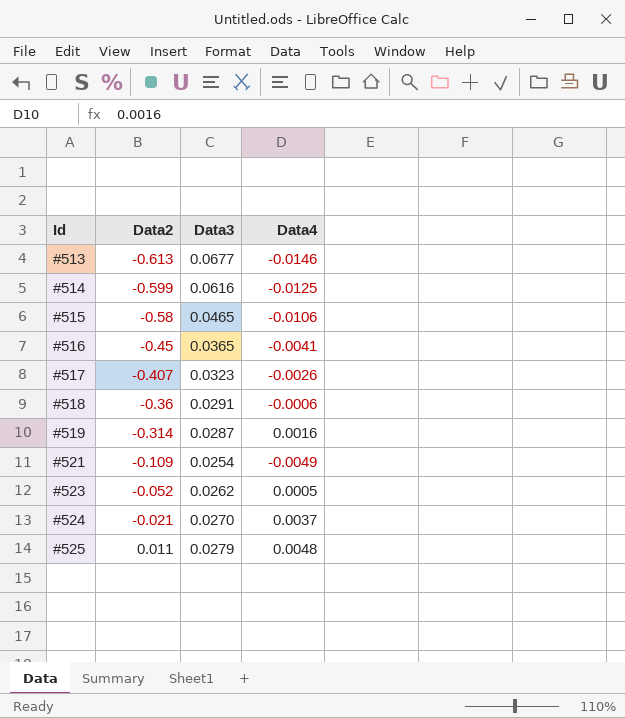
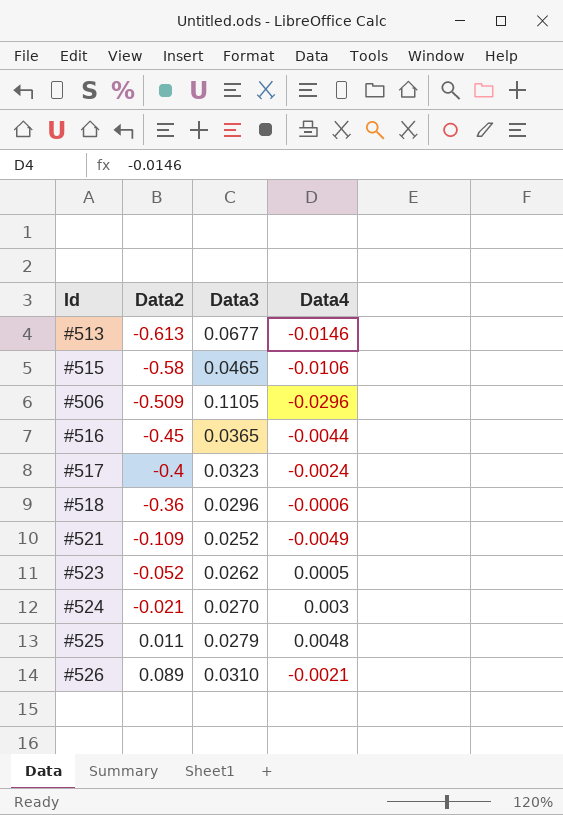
row #514: -0.599 | 0.0616 | -0.0125 -> none
row #519: -0.314 | 0.0287 | 0.0016 -> none
row #506: none -> -0.509 | 0.1105 | -0.0296
#516 | Data4: -0.0041 -> -0.0044
#517 | Data2: -0.407 -> -0.4
#517 | Data4: -0.0026 -> -0.0024
#518 | Data3: 0.0291 -> 0.0296
#521 | Data3: 0.0254 -> 0.0252
#524 | Data4: 0.0037 -> 0.003
row #526: none -> 0.089 | 0.0310 | -0.0021

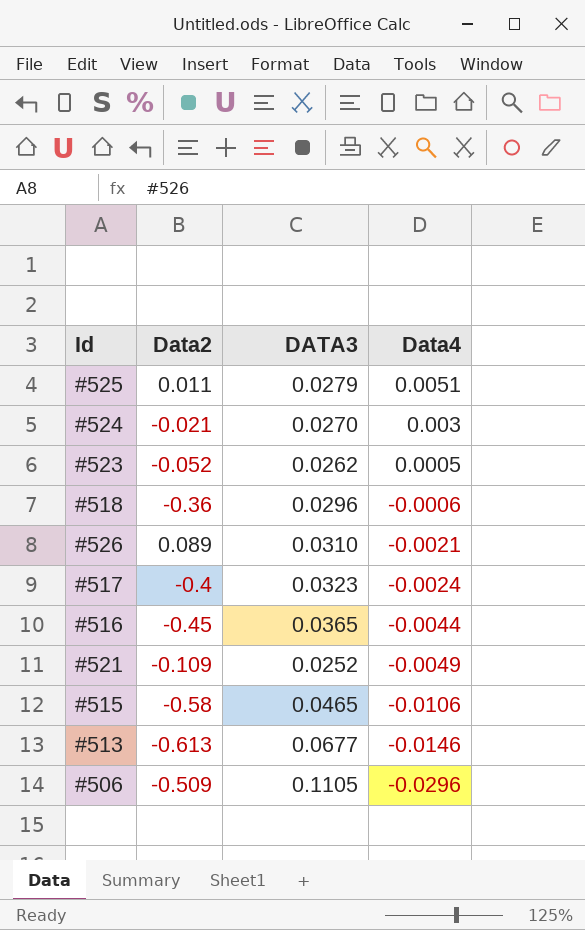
row order: Data2 ascending -> Data4 descending
column name: Data3 -> DATA3
#525 | Data4: 0.0048 -> 0.0051

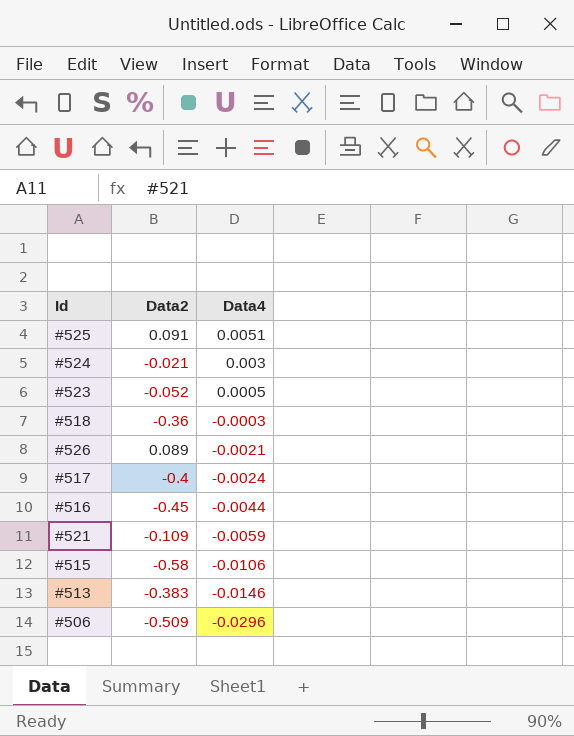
column DATA3 | position: 3 -> none
#525 | Data2: 0.011 -> 0.091
#518 | Data4: -0.0006 -> -0.0003
#521 | Data4: -0.0049 -> -0.0059
#513 | Data2: -0.613 -> -0.383

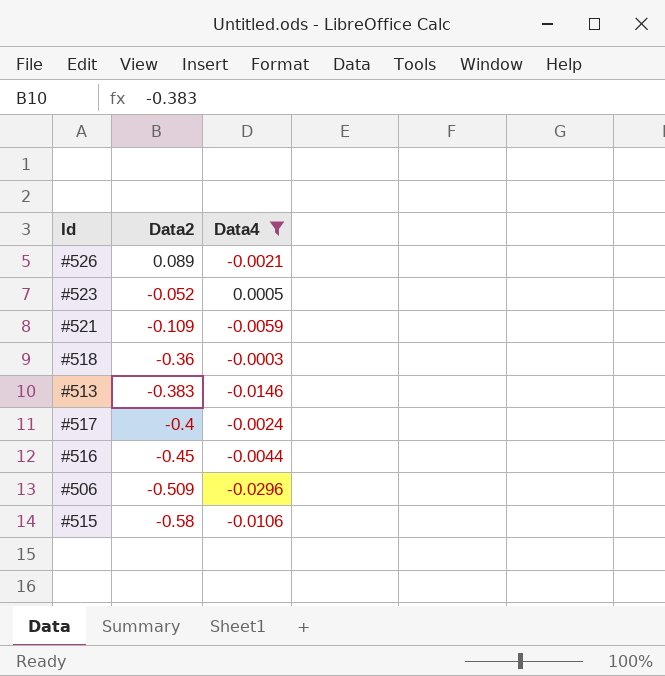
filter: none -> Data4 <= 0.0005
row order: Data4 descending -> Data2 descending

